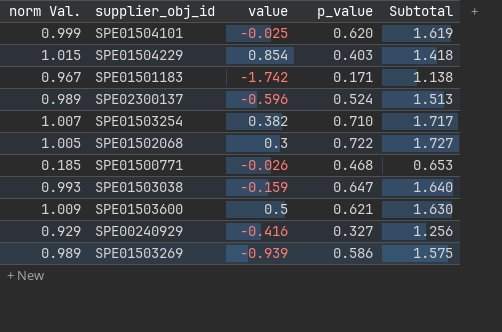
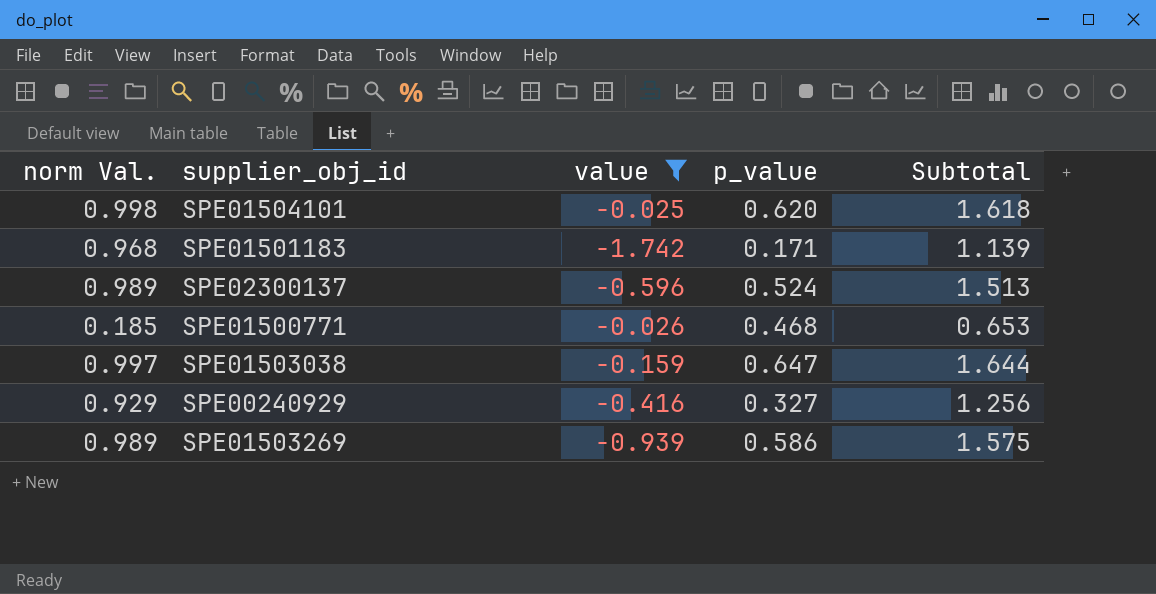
filter: none -> value <= -0.025
SPE01504101 | norm Val.: 0.999 -> 0.998
SPE01504101 | Subtotal: 1.619 -> 1.618
SPE01501183 | norm Val.: 0.967 -> 0.968
SPE01501183 | Subtotal: 1.138 -> 1.139
SPE01503038 | norm Val.: 0.993 -> 0.997
SPE01503038 | Subtotal: 1.640 -> 1.644

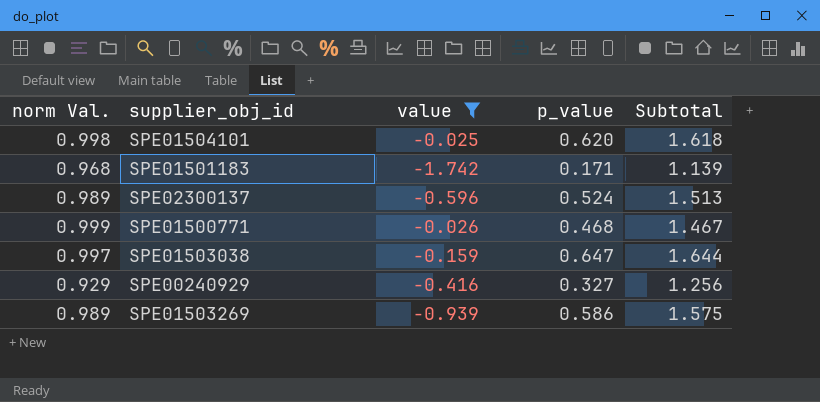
SPE01500771 | norm Val.: 0.185 -> 0.999
SPE01500771 | Subtotal: 0.653 -> 1.467

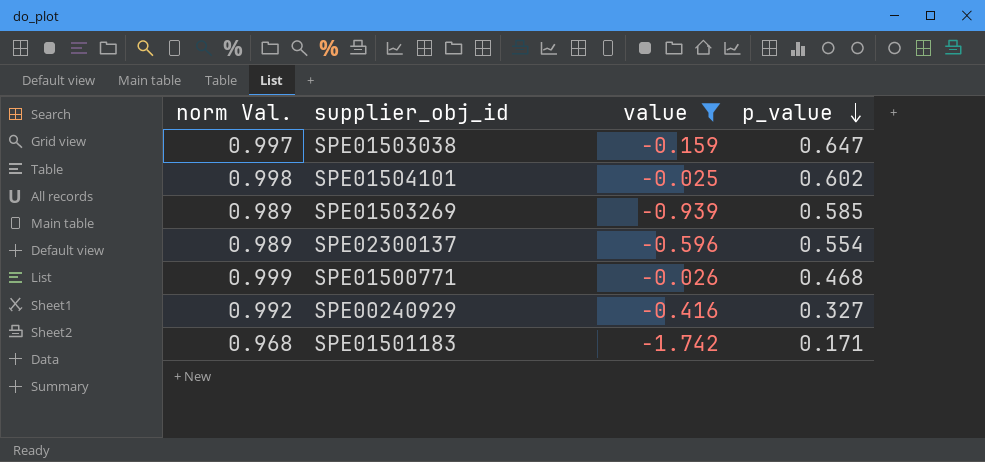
row order: none -> p_value descending
column Subtotal | formula: [norm Val.] + [p_value] -> none
SPE01504101 | p_value: 0.620 -> 0.602
SPE01503269 | p_value: 0.586 -> 0.585
SPE02300137 | p_value: 0.524 -> 0.554
SPE00240929 | norm Val.: 0.929 -> 0.992

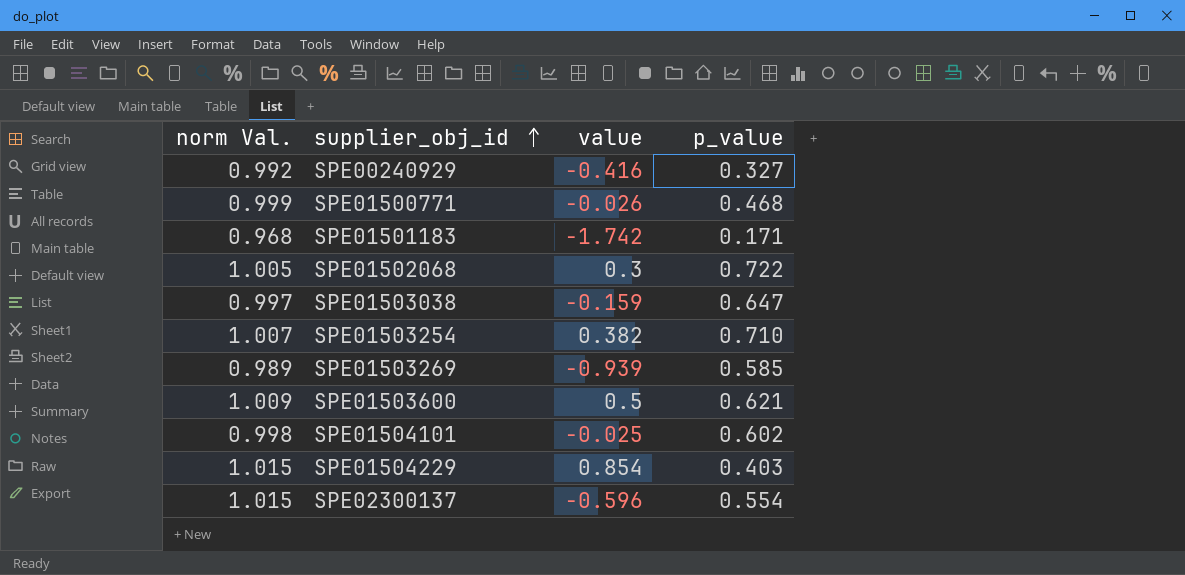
filter: value <= -0.025 -> none
row order: p_value descending -> supplier_obj_id ascending
SPE02300137 | norm Val.: 0.989 -> 1.015

